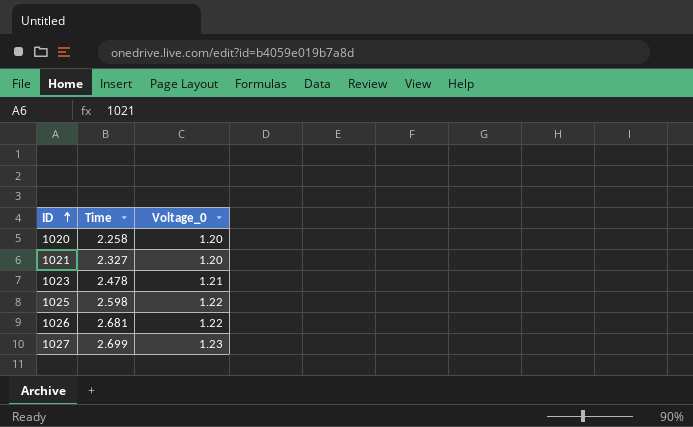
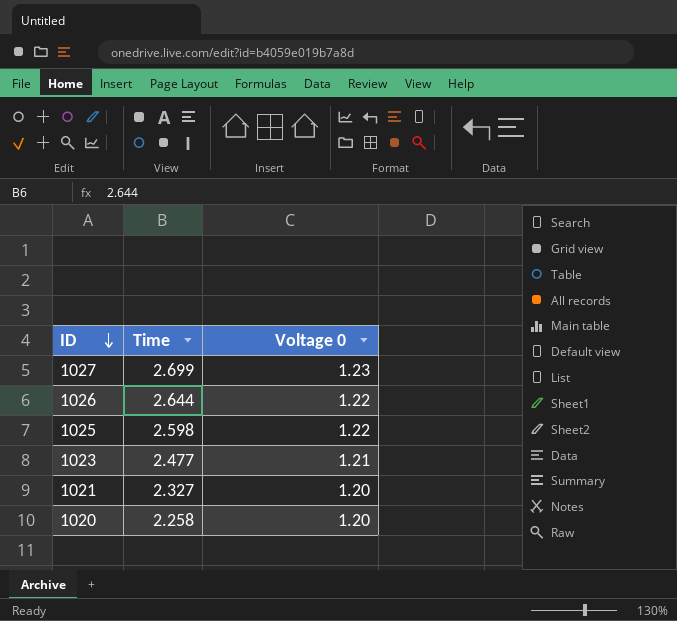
row order: ID ascending -> ID descending
column name: Voltage_0 -> Voltage 0
1026 | Time: 2.681 -> 2.644
1023 | Time: 2.478 -> 2.477

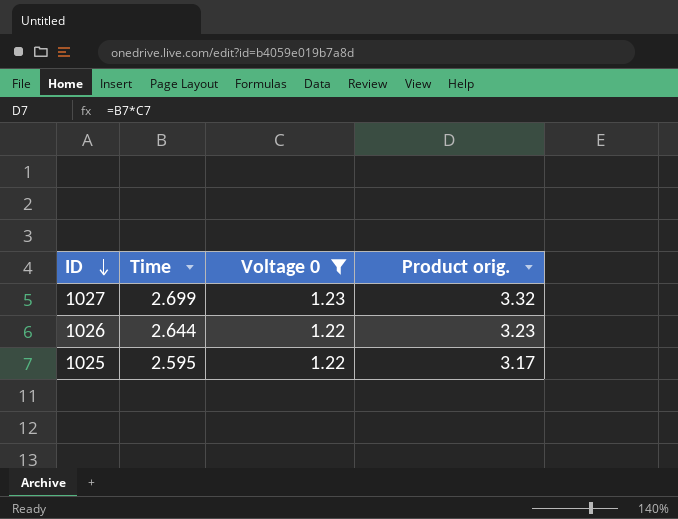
filter: none -> Voltage 0 >= 1.22
column Product orig. | formula: none -> [Time] * [Voltage 0]
1025 | Time: 2.598 -> 2.595

